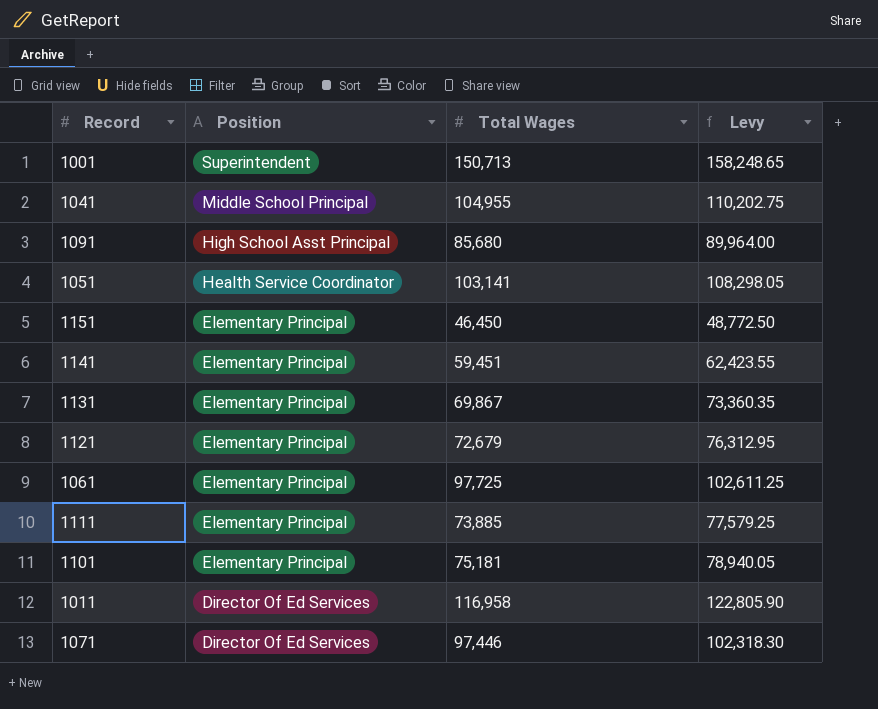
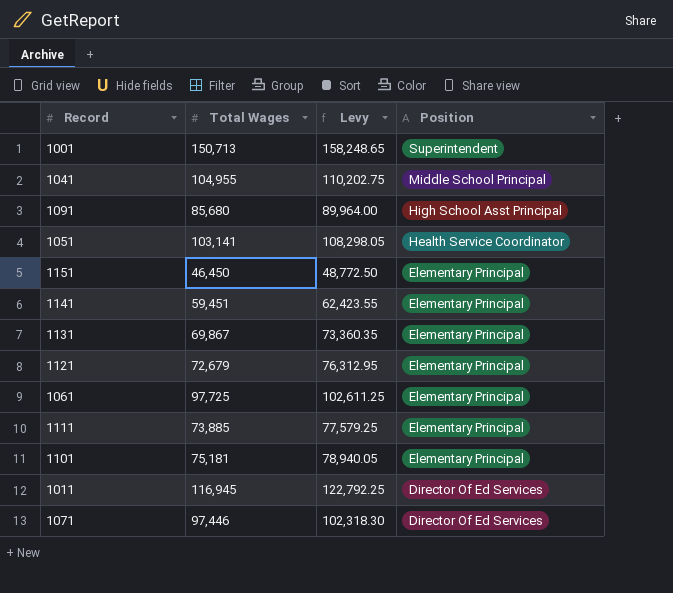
column Position | position: 2 -> 4
1011 | Total Wages: 116,958 -> 116,945
1011 | Levy: 122,805.90 -> 122,792.25

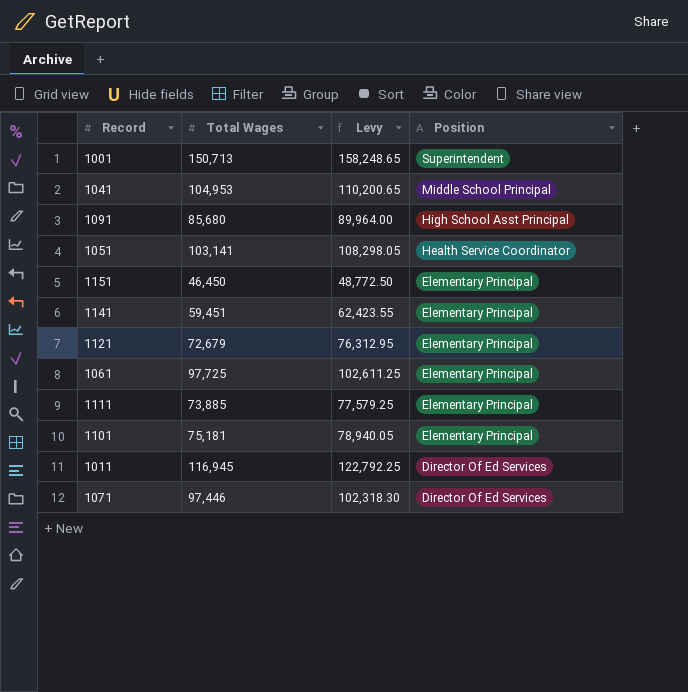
row 1131: 69,867 | 73,360.35 | Elementary Principal -> none
1041 | Total Wages: 104,955 -> 104,953
1041 | Levy: 110,202.75 -> 110,200.65

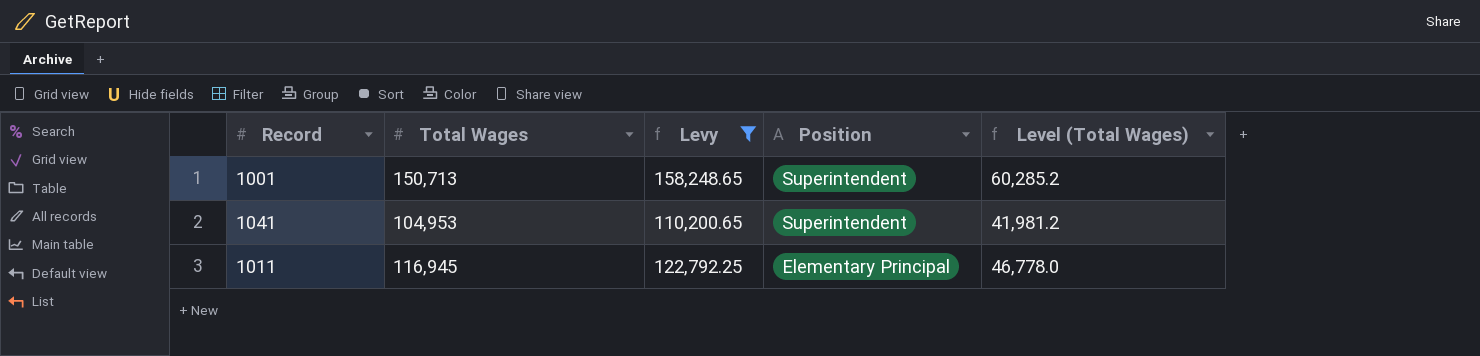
filter: none -> Levy >= 110,200.65
column Level (Total Wages) | formula: none -> [Total Wages] * 0.4
1041 | Position: Middle School Principal -> Superintendent
1011 | Position: Director Of Ed Services -> Elementary Principal

